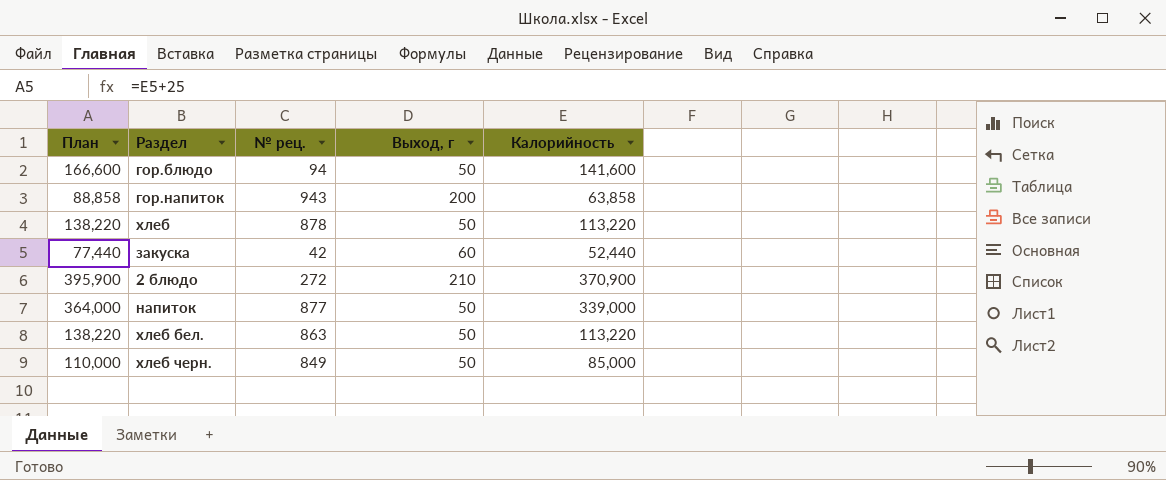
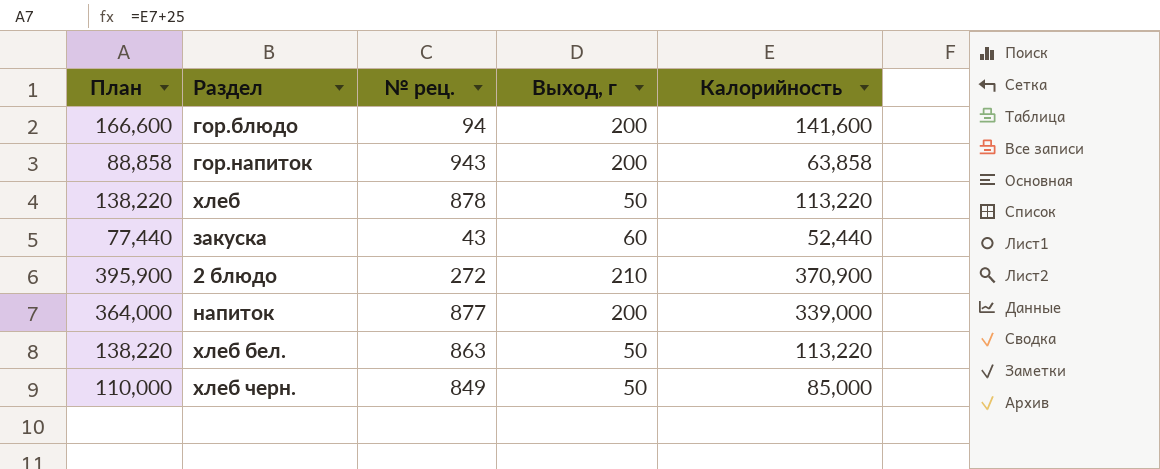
гор.блюдо | Выход, г: 50 -> 200
закуска | № рец.: 42 -> 43
напиток | Выход, г: 50 -> 200

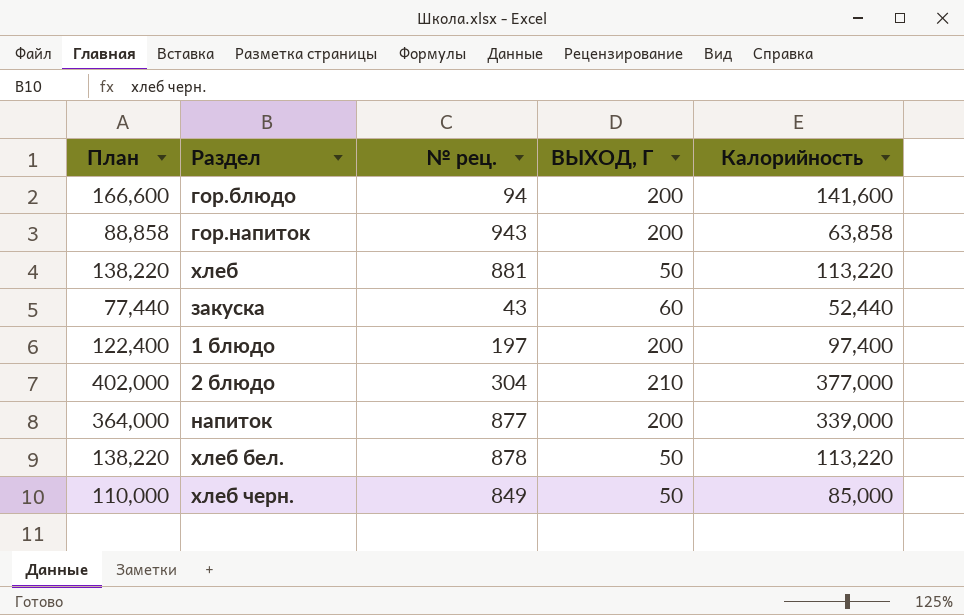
column name: Выход, г -> ВЫХОД, Г
хлеб | № рец.: 878 -> 881
row 1 блюдо: none -> 122,400 | 197 | 200 | 97,400
2 блюдо | План: 395,900 -> 402,000
2 блюдо | № рец.: 272 -> 304
2 блюдо | Калорийность: 370,900 -> 377,000
хлеб бел. | № рец.: 863 -> 878

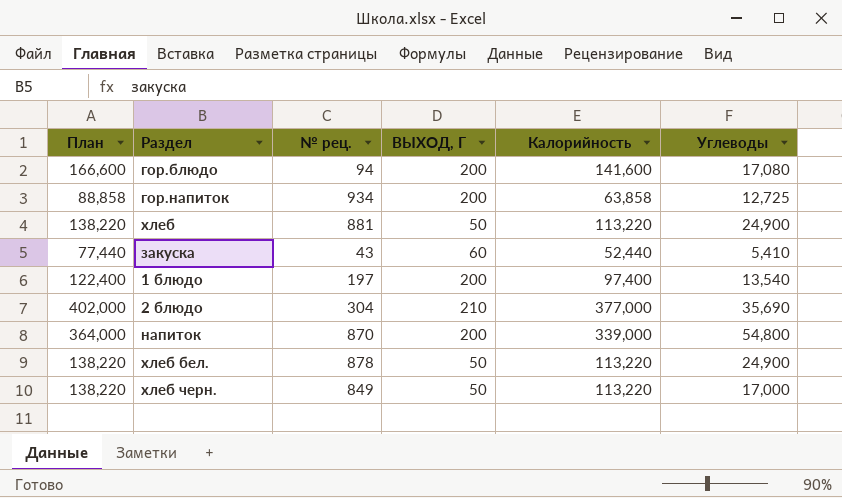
column Углеводы | position: none -> 6
гор.напиток | № рец.: 943 -> 934
напиток | № рец.: 877 -> 870
хлеб черн. | План: 110,000 -> 138,220
хлеб черн. | Калорийность: 85,000 -> 113,220

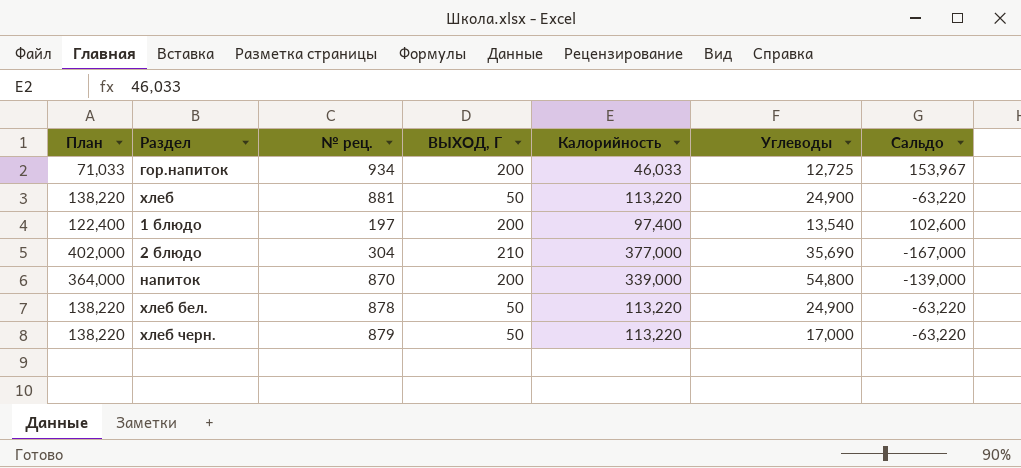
column Сальдо | formula: none -> [ВЫХОД, Г] - [Калорийность]
row гор.блюдо: 166,600 | 94 | 200 | 141,600 | 17,080 -> none
row закуска: 77,440 | 43 | 60 | 52,440 | 5,410 -> none
гор.напиток | План: 88,858 -> 71,033
гор.напиток | Калорийность: 63,858 -> 46,033
хлеб черн. | № рец.: 849 -> 879

